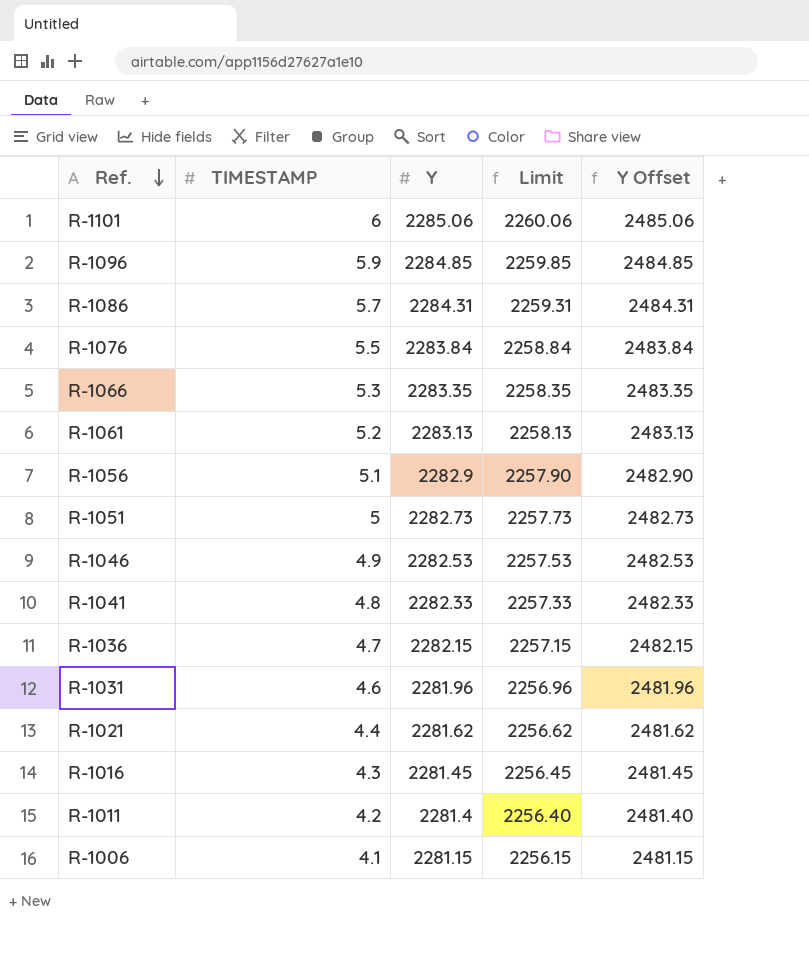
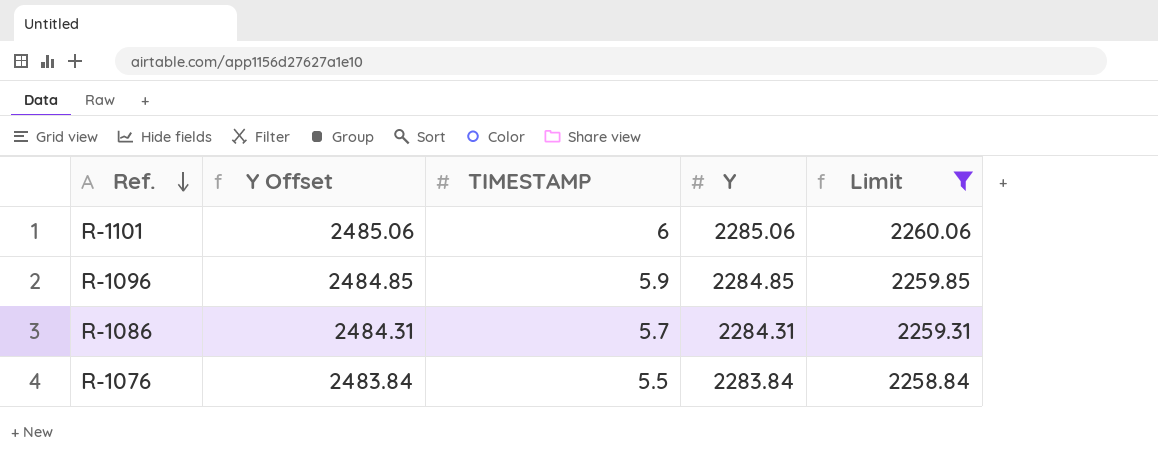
filter: none -> Limit >= 2258.84
column Y Offset | position: 5 -> 2

